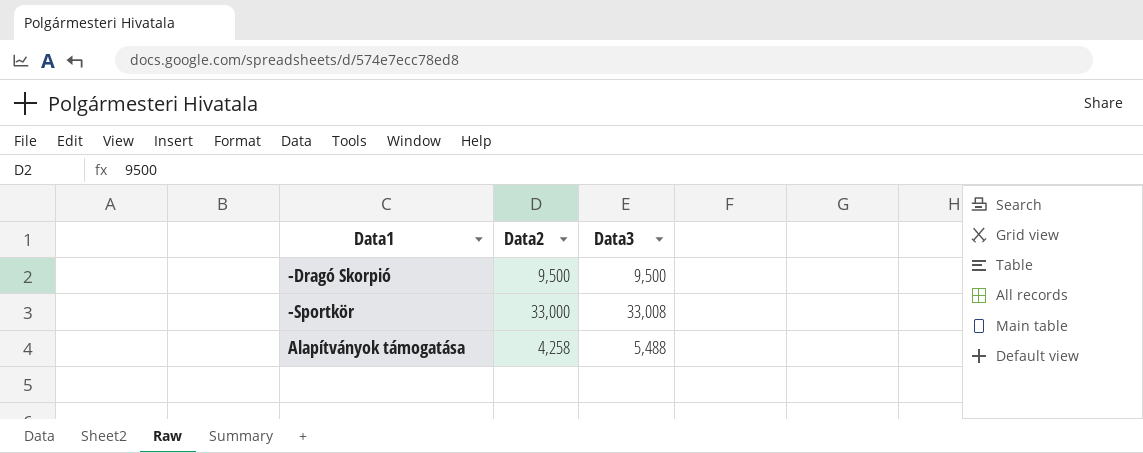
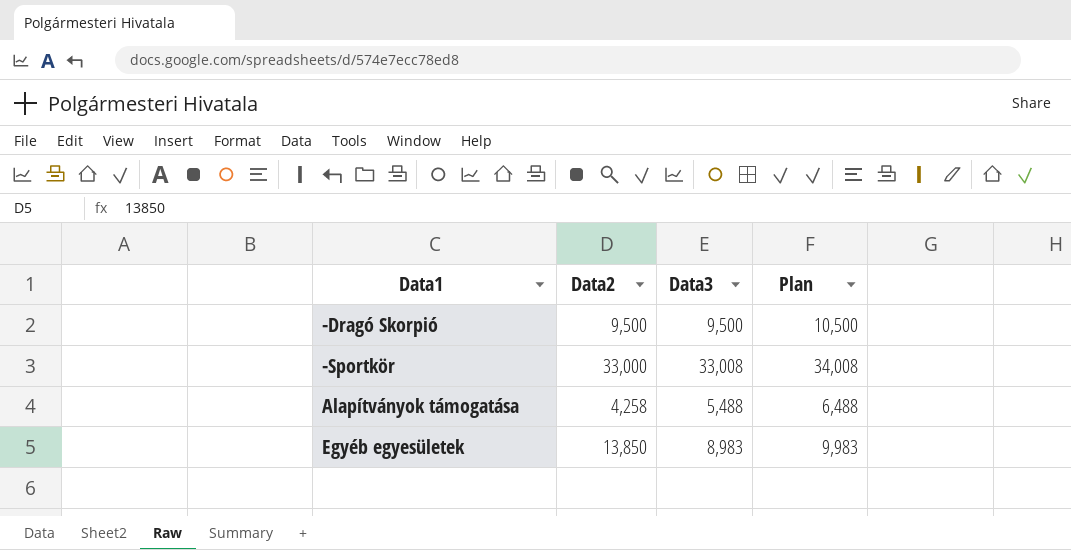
column Plan | formula: none -> [Data3] + 1000
row Egyéb egyesületek: none -> 13,850 | 8,983 | 9,983

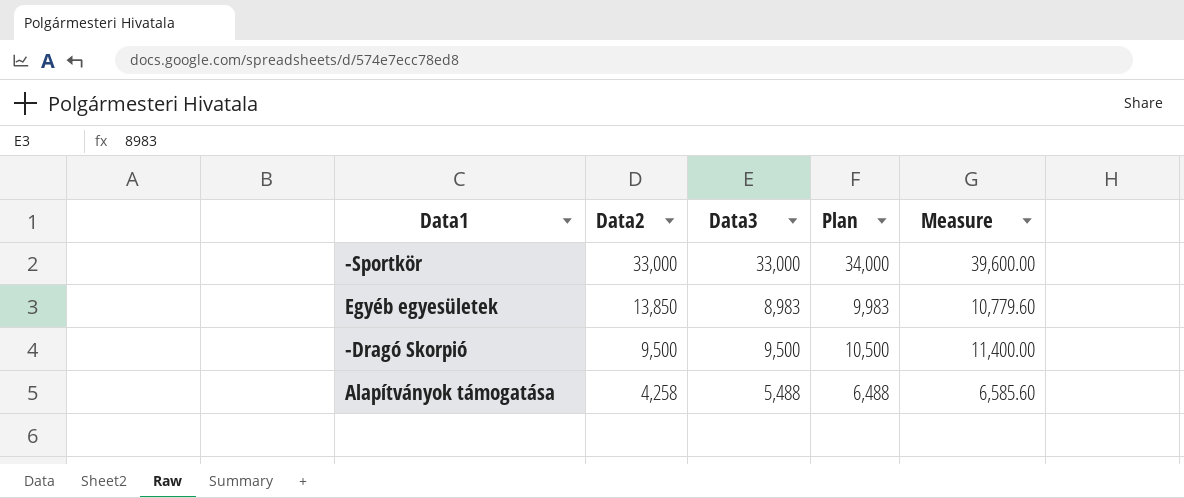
row order: Data1 ascending -> Data2 descending
column Measure | formula: none -> [Data3] * 1.2
-Sportkör | Data3: 33,008 -> 33,000
-Sportkör | Plan: 34,008 -> 34,000

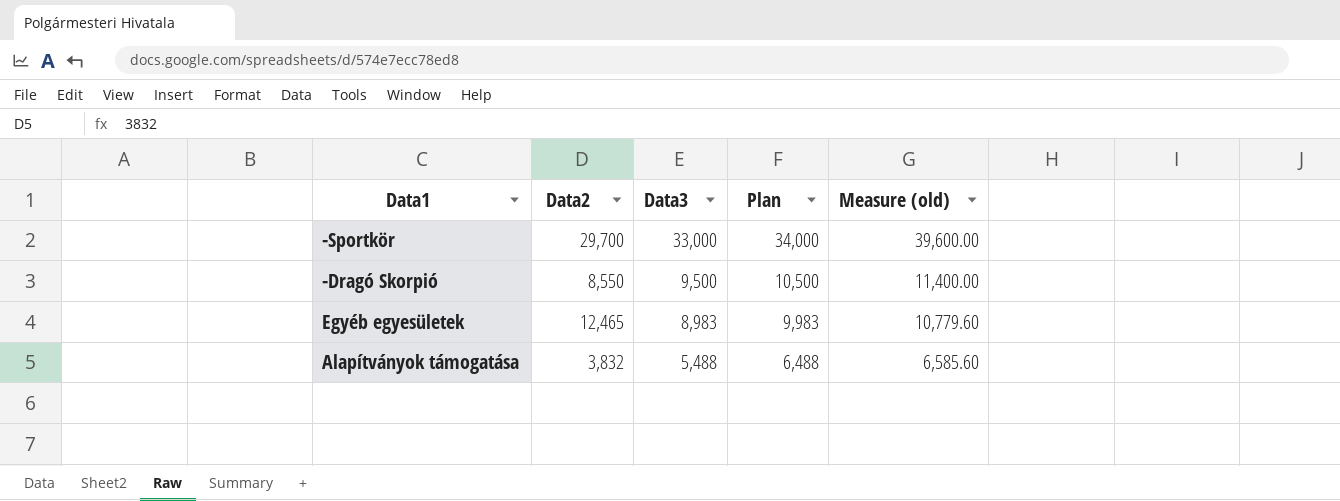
row order: Data2 descending -> Data3 descending
column name: Measure -> Measure (old)
-Sportkör | Data2: 33,000 -> 29,700
-Dragó Skorpió | Data2: 9,500 -> 8,550
Egyéb egyesületek | Data2: 13,850 -> 12,465
Alapítványok támogatása | Data2: 4,258 -> 3,832

